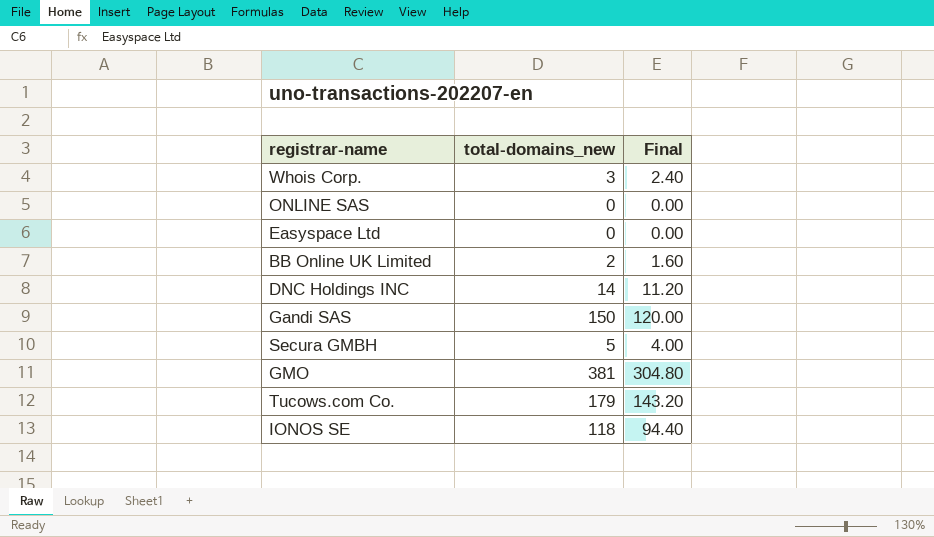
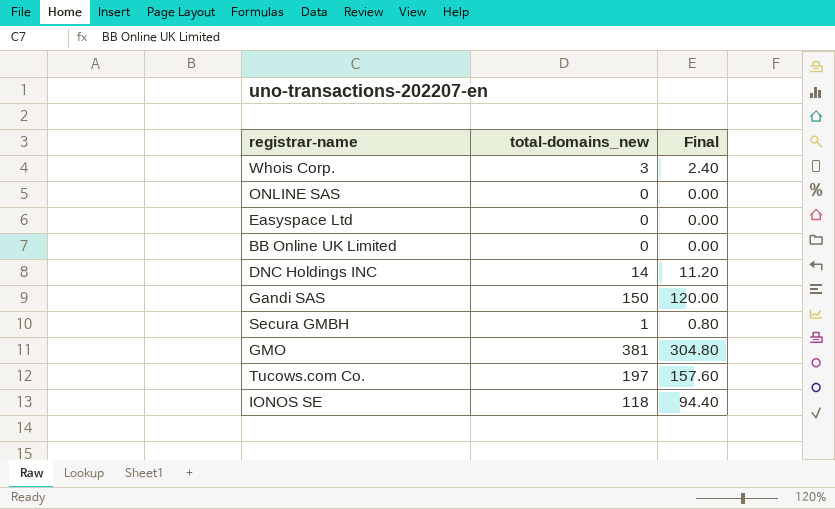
BB Online UK Limited | total-domains_new: 2 -> 0
BB Online UK Limited | Final: 1.60 -> 0.00
Secura GMBH | total-domains_new: 5 -> 1
Secura GMBH | Final: 4.00 -> 0.80
Tucows.com Co. | total-domains_new: 179 -> 197
Tucows.com Co. | Final: 143.20 -> 157.60

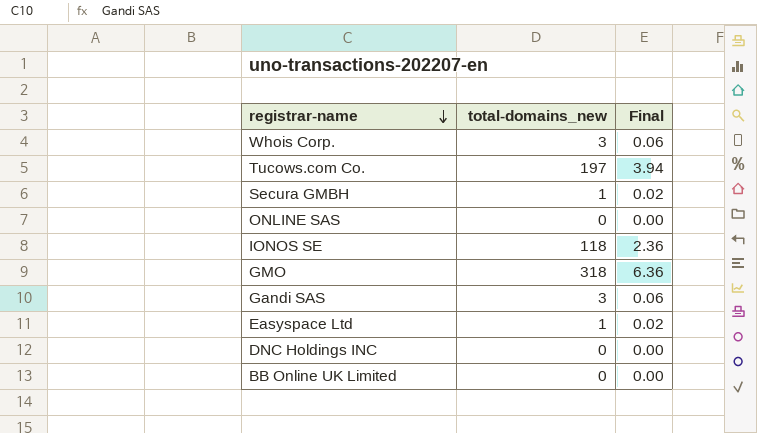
row order: none -> registrar-name descending
column Final | formula: [total-domains_new] * 0.8 -> [total-domains_new] * 0.02
GMO | total-domains_new: 381 -> 318
Gandi SAS | total-domains_new: 150 -> 3
Easyspace Ltd | total-domains_new: 0 -> 1
DNC Holdings INC | total-domains_new: 14 -> 0

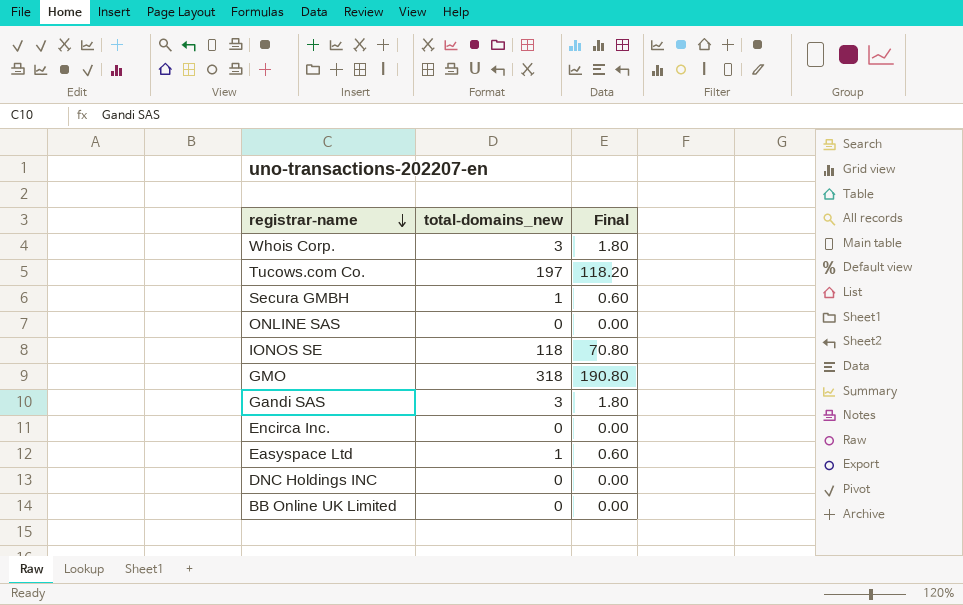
column Final | formula: [total-domains_new] * 0.02 -> [total-domains_new] * 0.6
row Encirca Inc.: none -> 0 | 0.00

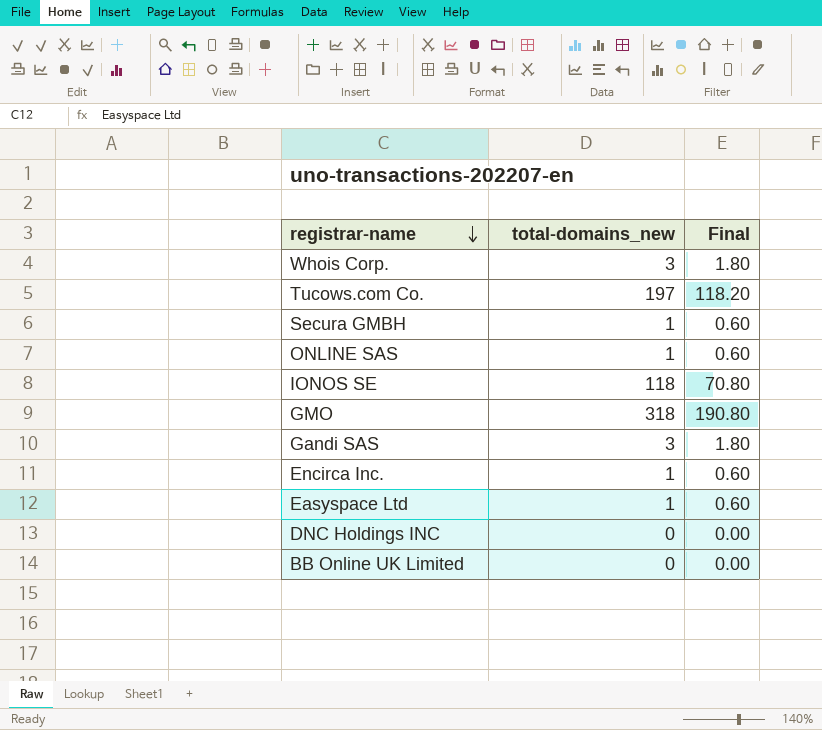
ONLINE SAS | total-domains_new: 0 -> 1
ONLINE SAS | Final: 0.00 -> 0.60
Encirca Inc. | total-domains_new: 0 -> 1
Encirca Inc. | Final: 0.00 -> 0.60

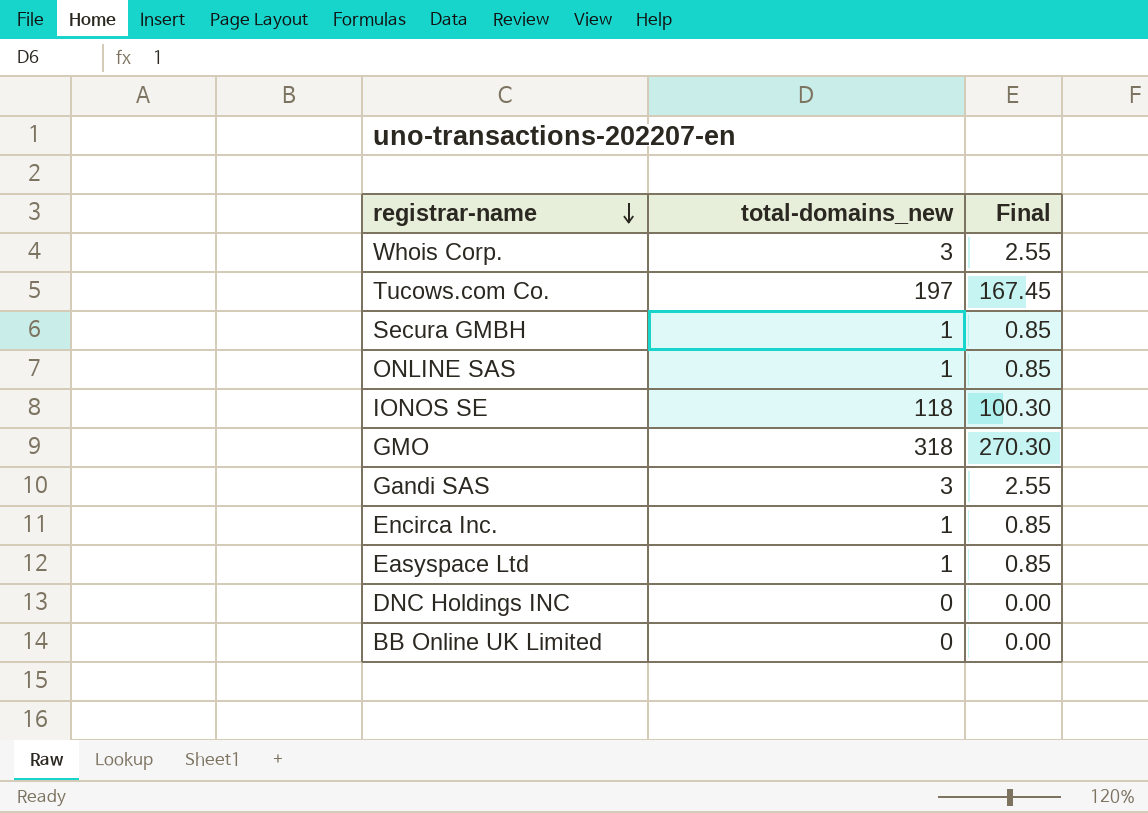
column Final | formula: [total-domains_new] * 0.6 -> [total-domains_new] * 0.85

